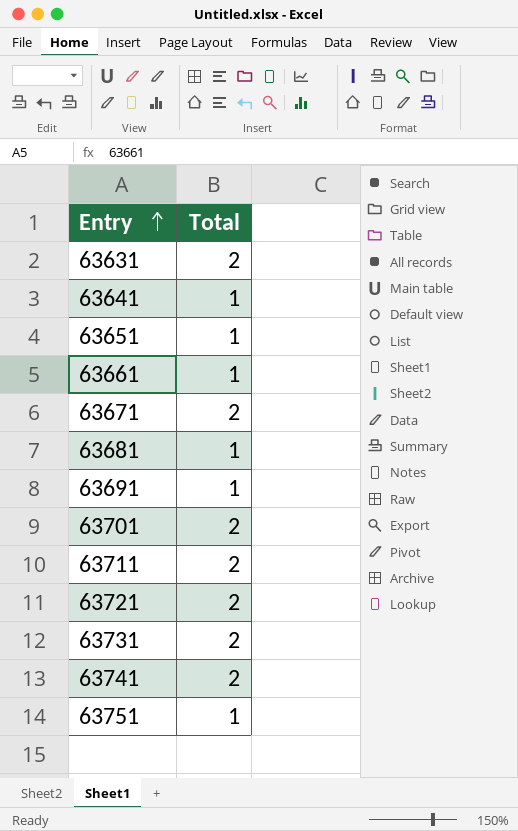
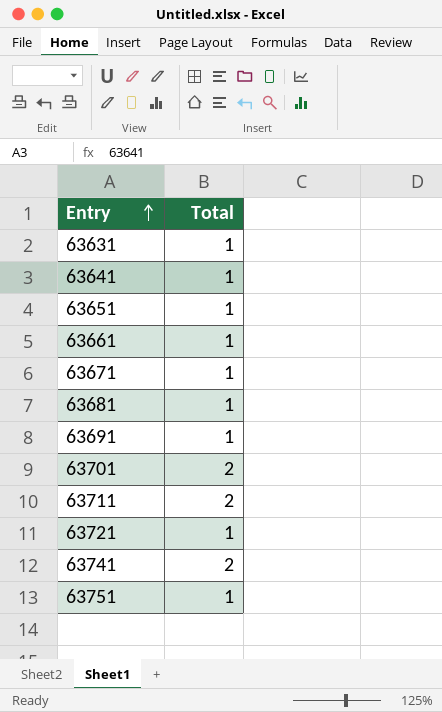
row 63731: 2 -> none
63631 | Total: 2 -> 1
63671 | Total: 2 -> 1
63721 | Total: 2 -> 1

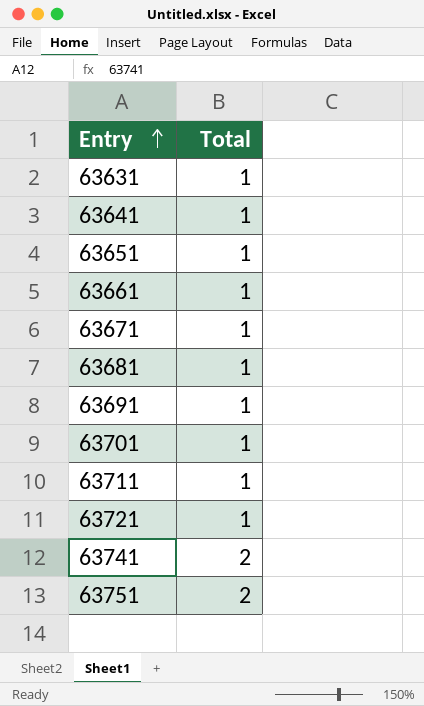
63701 | Total: 2 -> 1
63711 | Total: 2 -> 1
63751 | Total: 1 -> 2

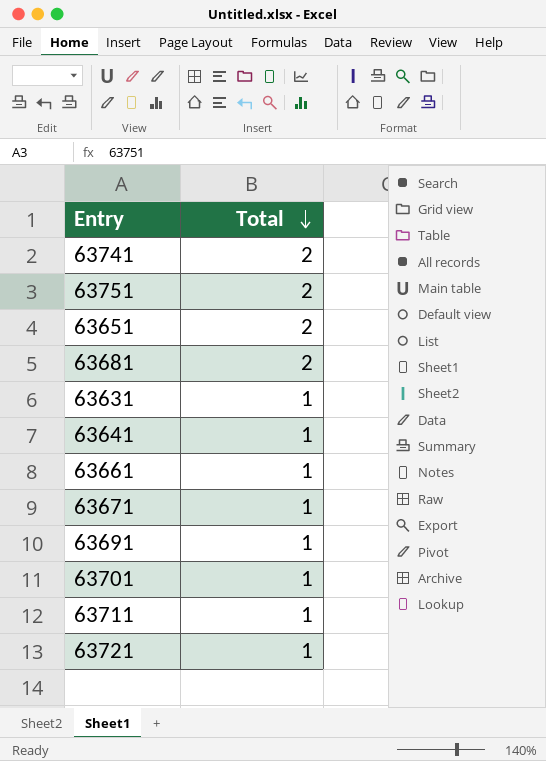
row order: Entry ascending -> Total descending
63651 | Total: 1 -> 2
63681 | Total: 1 -> 2

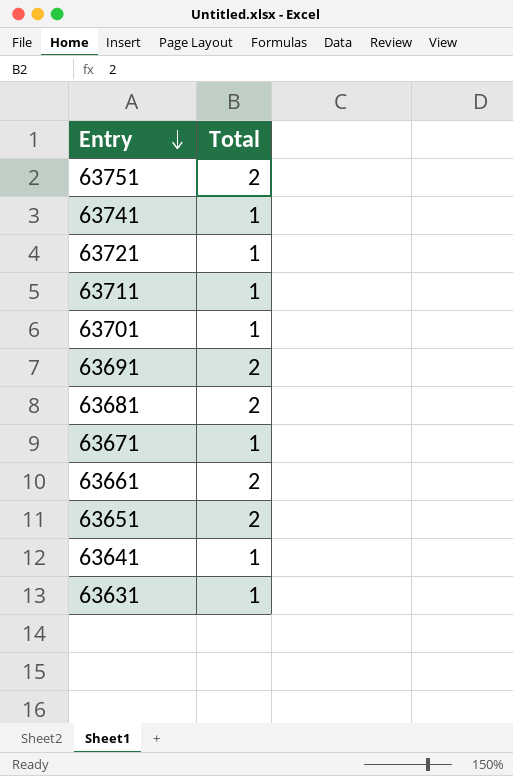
row order: Total descending -> Entry descending
63741 | Total: 2 -> 1
63691 | Total: 1 -> 2
63661 | Total: 1 -> 2

